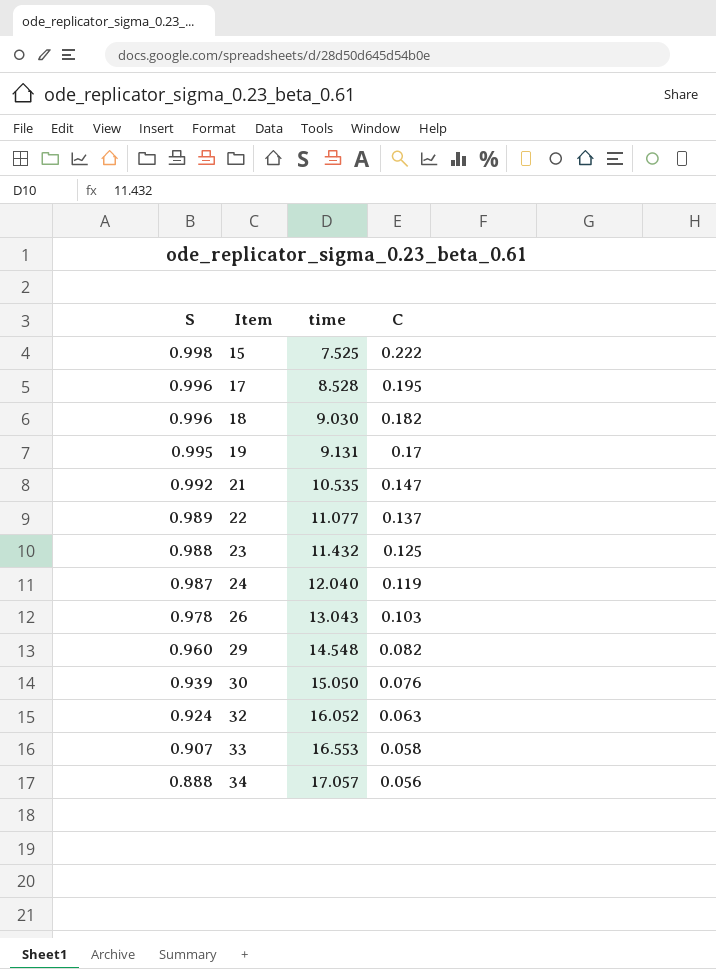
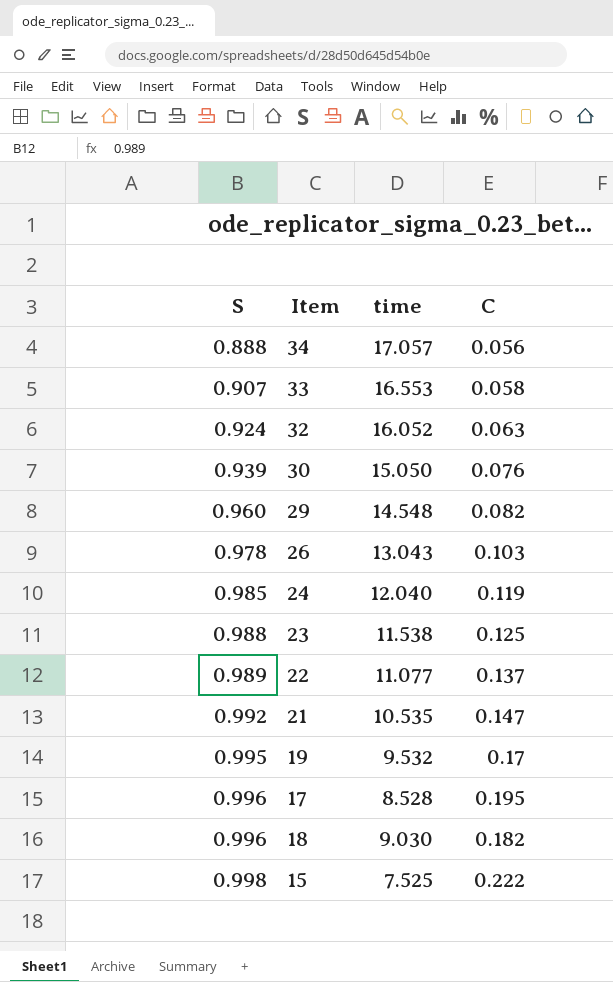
row order: S descending -> S ascending
24 | S: 0.987 -> 0.985
23 | time: 11.432 -> 11.538
19 | time: 9.131 -> 9.532

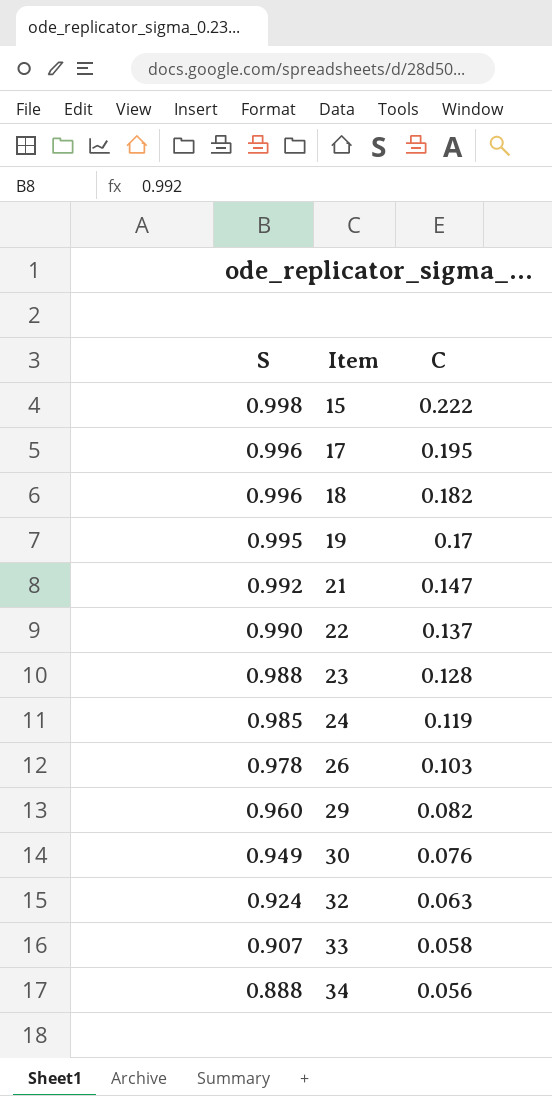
row order: S ascending -> S descending
column time | position: 3 -> none
22 | S: 0.989 -> 0.990
23 | C: 0.125 -> 0.128
30 | S: 0.939 -> 0.949

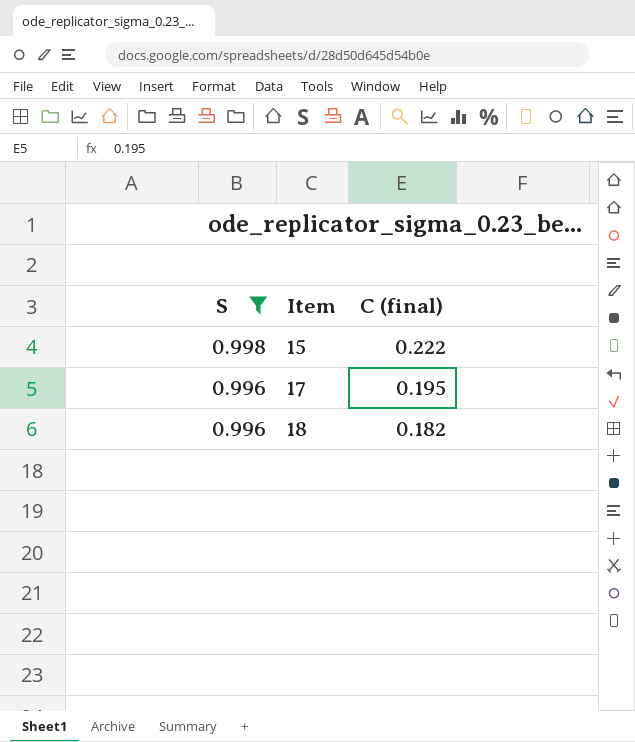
filter: none -> S >= 0.996
column name: C -> C (final)

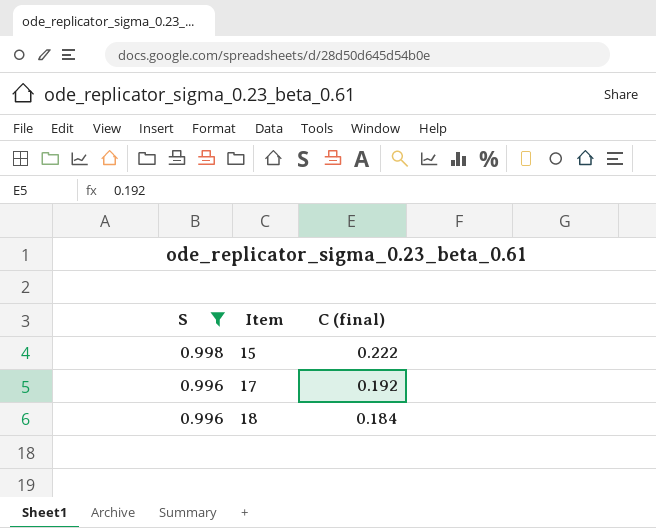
17 | C (final): 0.195 -> 0.192
18 | C (final): 0.182 -> 0.184

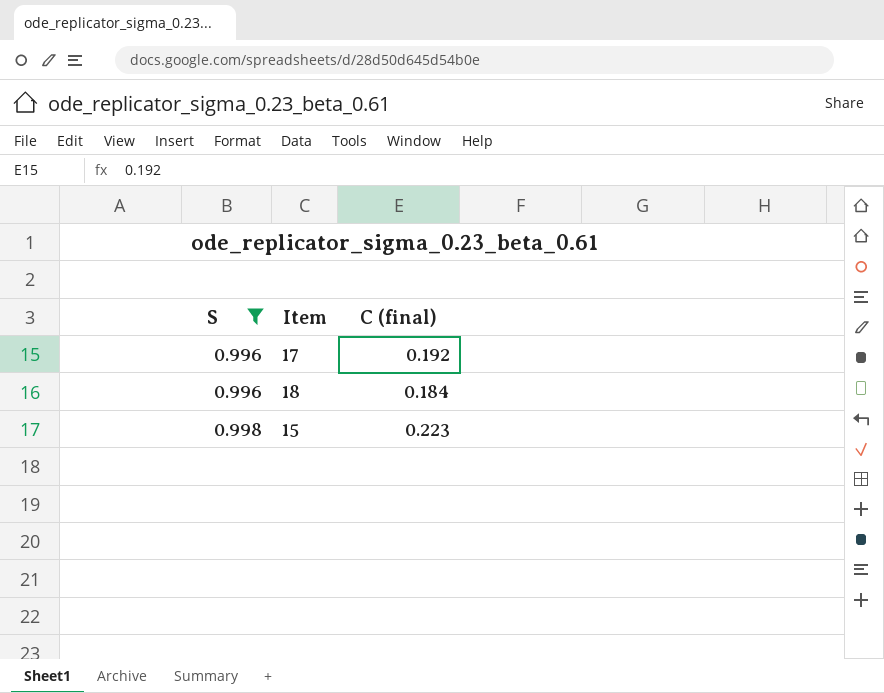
row order: S descending -> S ascending
15 | C (final): 0.222 -> 0.223

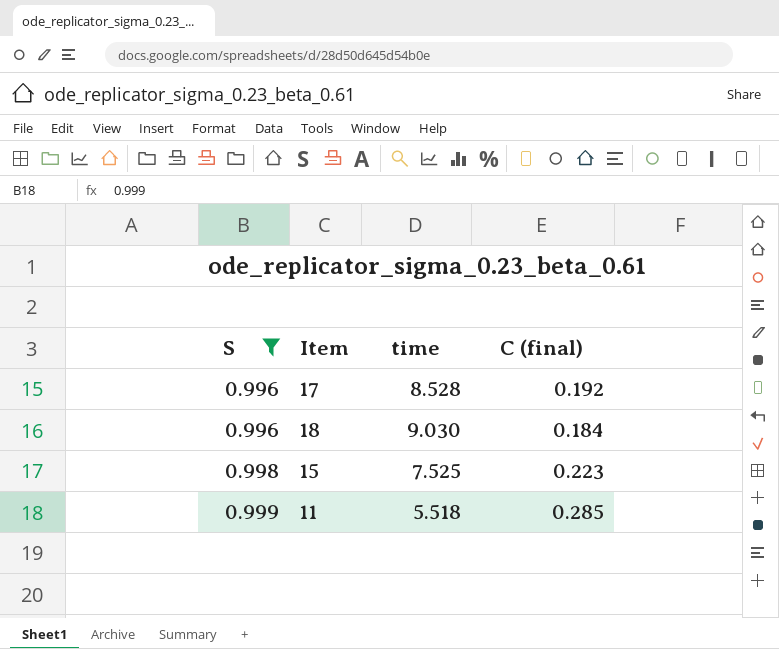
column time | position: none -> 3
row 11: none -> 0.999 | 5.518 | 0.285

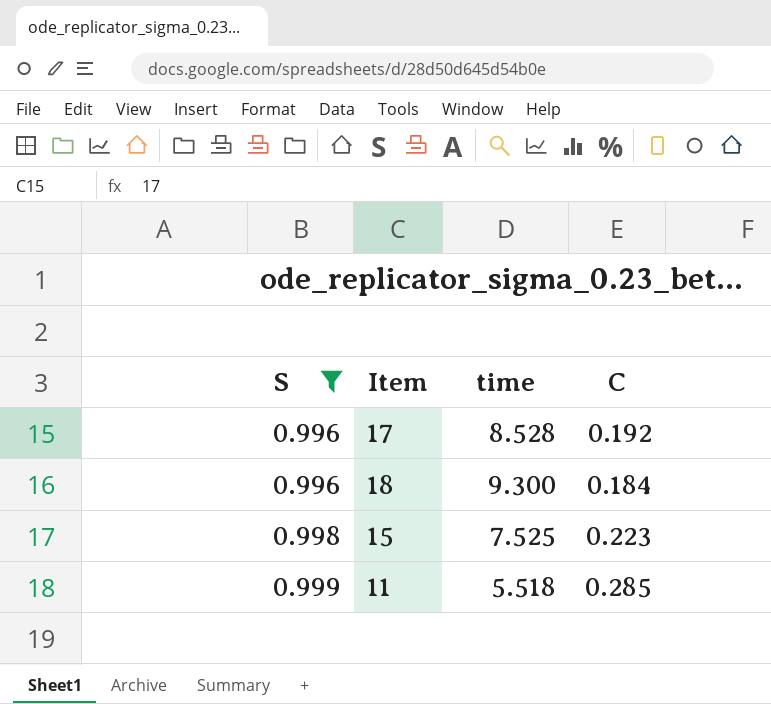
column name: C (final) -> C
18 | time: 9.030 -> 9.300

